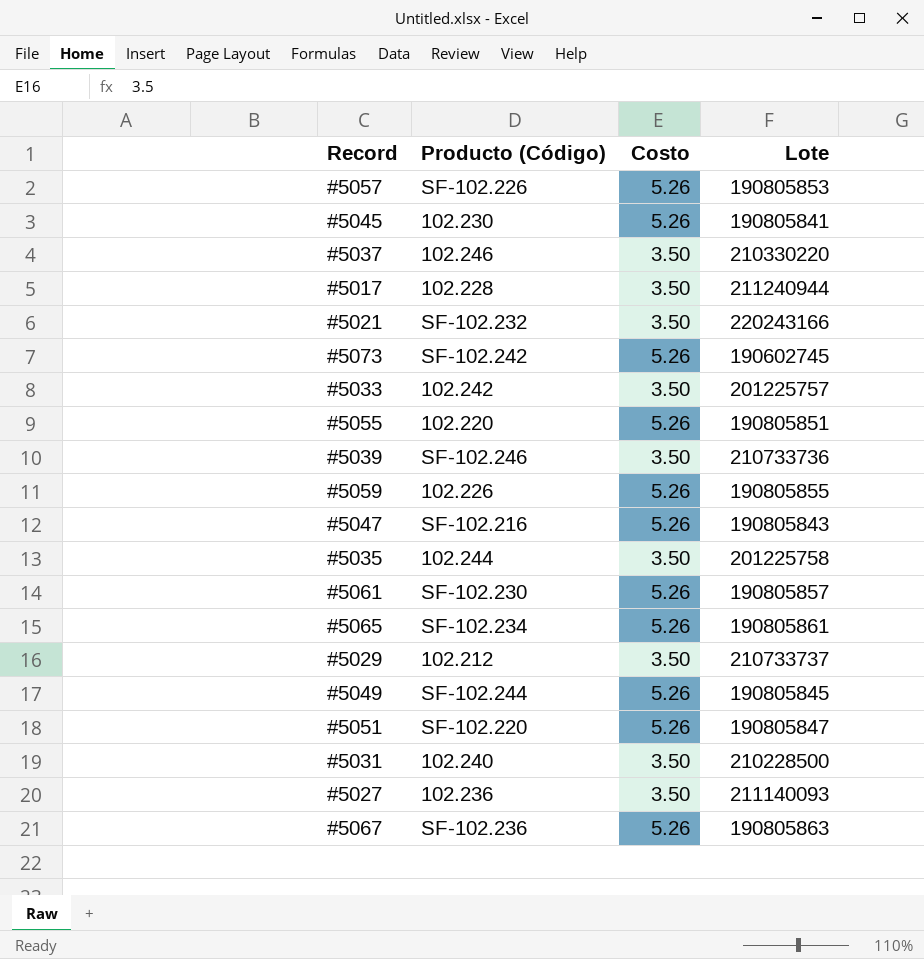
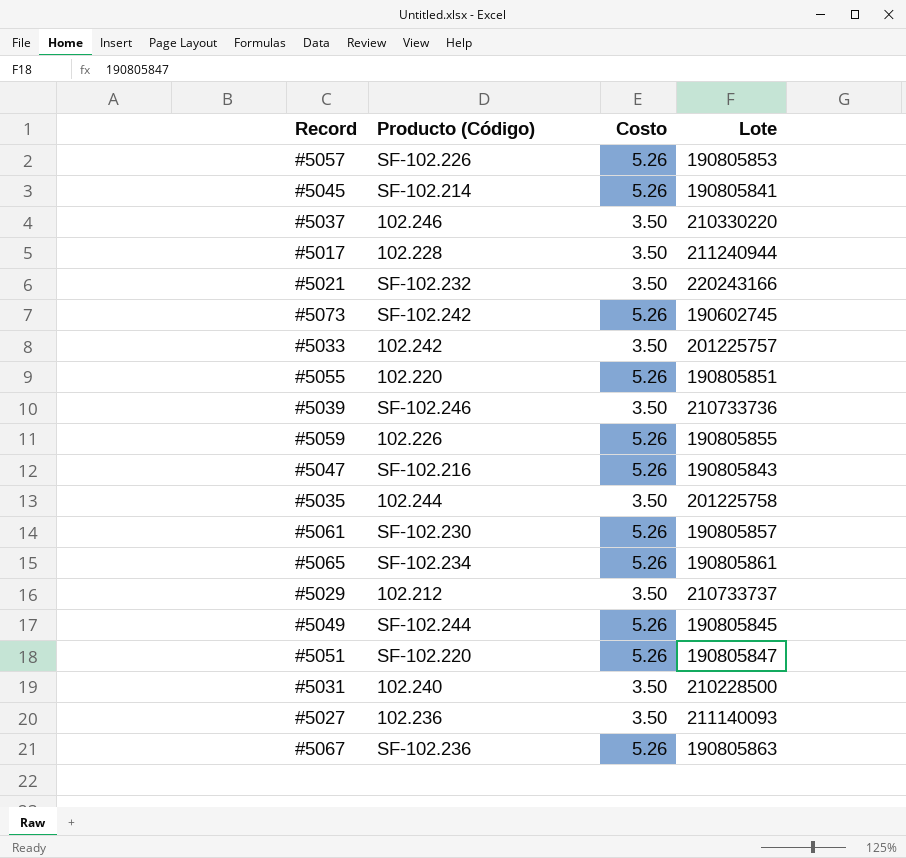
#5045 | Producto (Código): 102.230 -> SF-102.214

